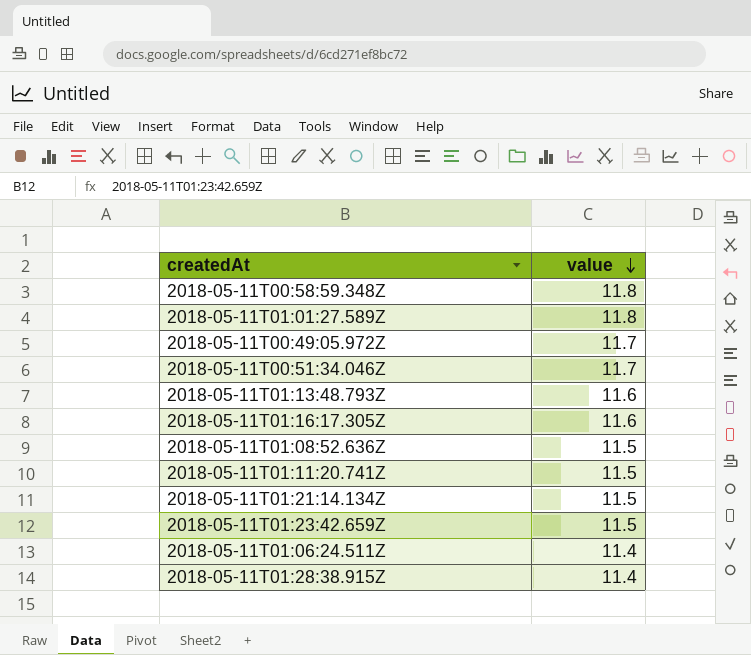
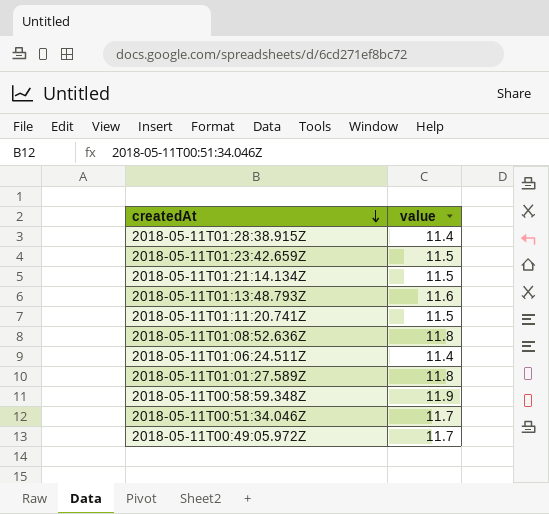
row order: value descending -> createdAt descending
row 2018-05-11T01:16:17.305Z: 11.6 -> none
2018-05-11T01:08:52.636Z | value: 11.5 -> 11.8
2018-05-11T00:58:59.348Z | value: 11.8 -> 11.9

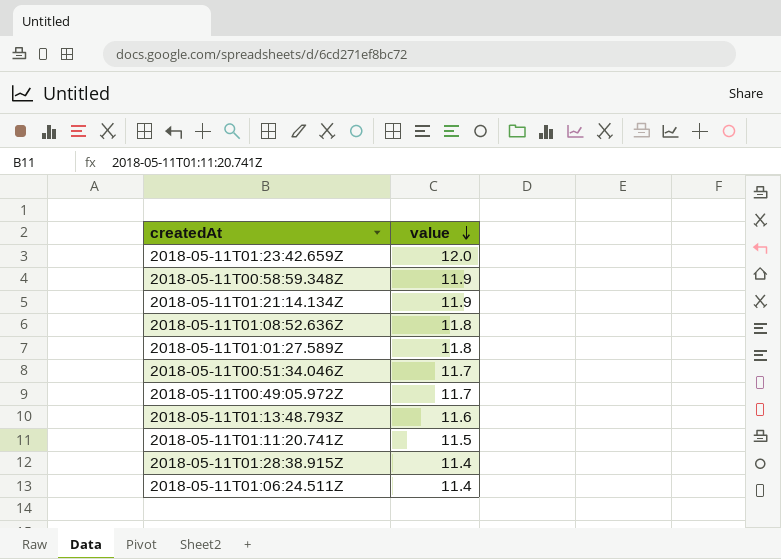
row order: createdAt descending -> value descending
2018-05-11T01:23:42.659Z | value: 11.5 -> 12.0
2018-05-11T01:21:14.134Z | value: 11.5 -> 11.9

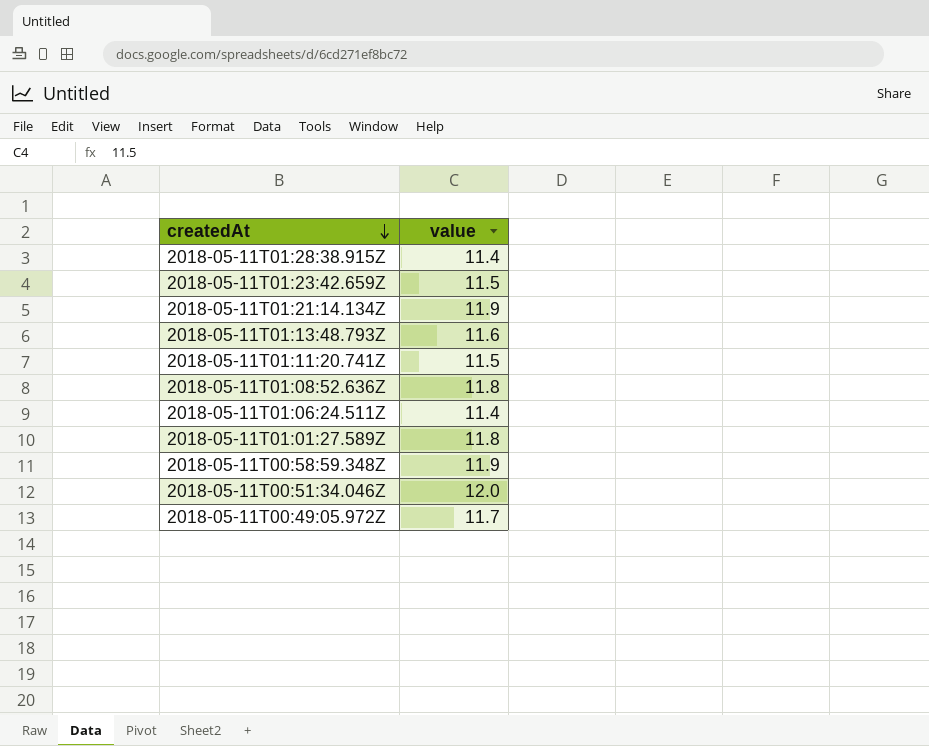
row order: value descending -> createdAt descending
2018-05-11T01:23:42.659Z | value: 12.0 -> 11.5
2018-05-11T00:51:34.046Z | value: 11.7 -> 12.0

